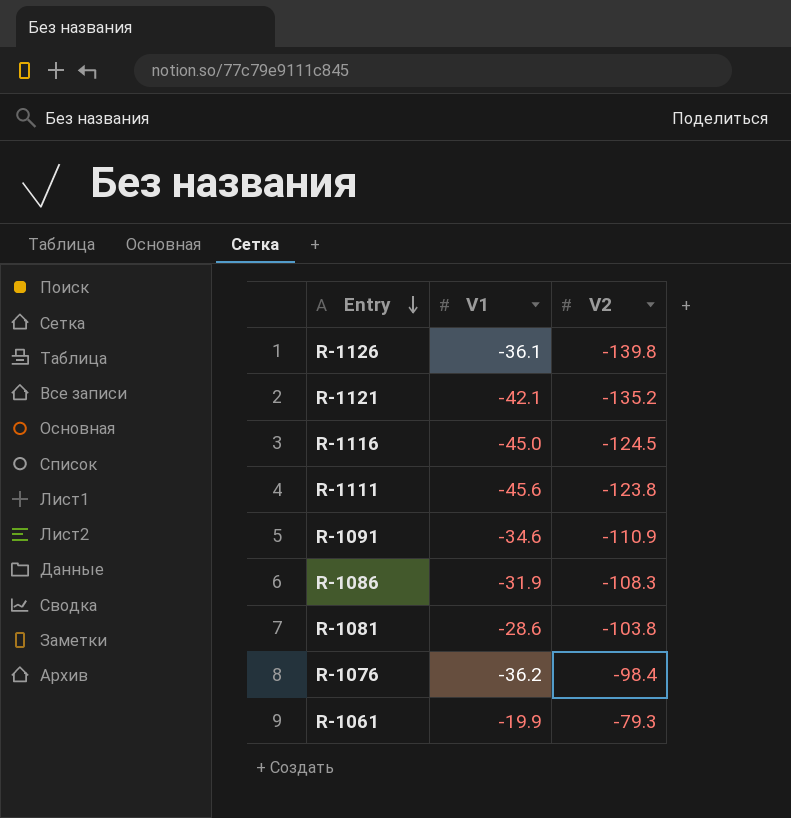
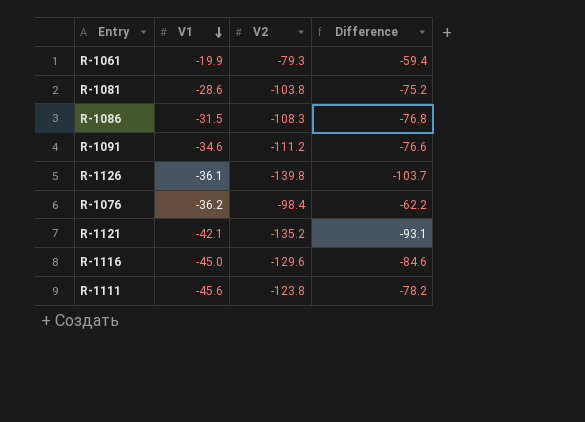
row order: Entry descending -> V1 descending
column Difference | formula: none -> [V2] - [V1]
R-1086 | V1: -31.9 -> -31.5
R-1091 | V2: -110.9 -> -111.2
R-1116 | V2: -124.5 -> -129.6

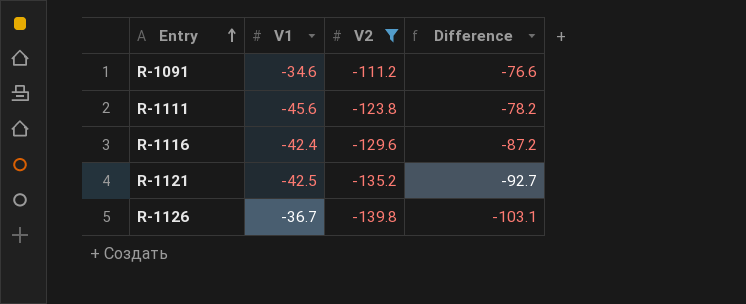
filter: none -> V2 <= -111.2
row order: V1 descending -> Entry ascending
R-1116 | V1: -45.0 -> -42.4
R-1116 | Difference: -84.6 -> -87.2
R-1121 | V1: -42.1 -> -42.5
R-1121 | Difference: -93.1 -> -92.7
R-1126 | V1: -36.1 -> -36.7
R-1126 | Difference: -103.7 -> -103.1

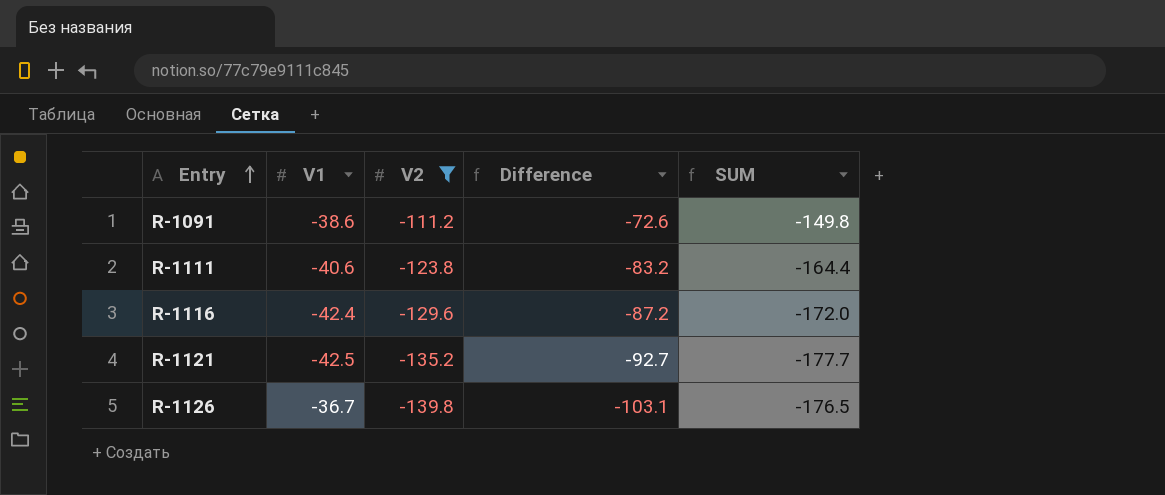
column SUM | formula: none -> [V1] + [V2]
R-1091 | V1: -34.6 -> -38.6
R-1091 | Difference: -76.6 -> -72.6
R-1111 | V1: -45.6 -> -40.6
R-1111 | Difference: -78.2 -> -83.2

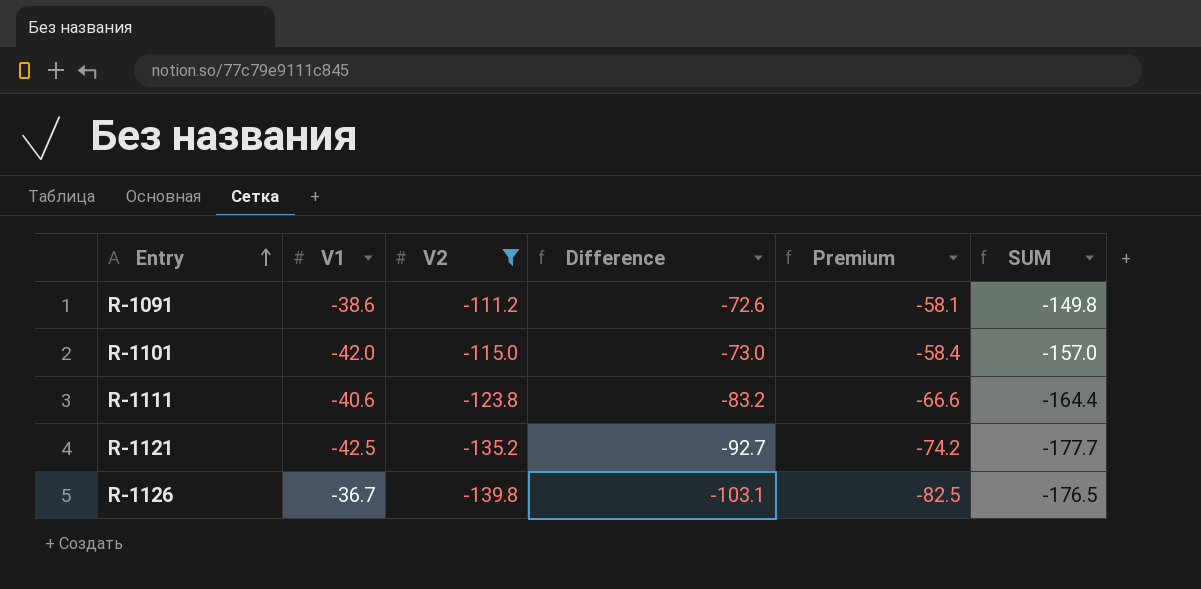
column Premium | formula: none -> [Difference] * 0.8
row R-1116: -42.4 | -129.6 | -87.2 | -172.0 -> none
row R-1101: none -> -42.0 | -115.0 | -73.0 | -58.4 | -157.0

